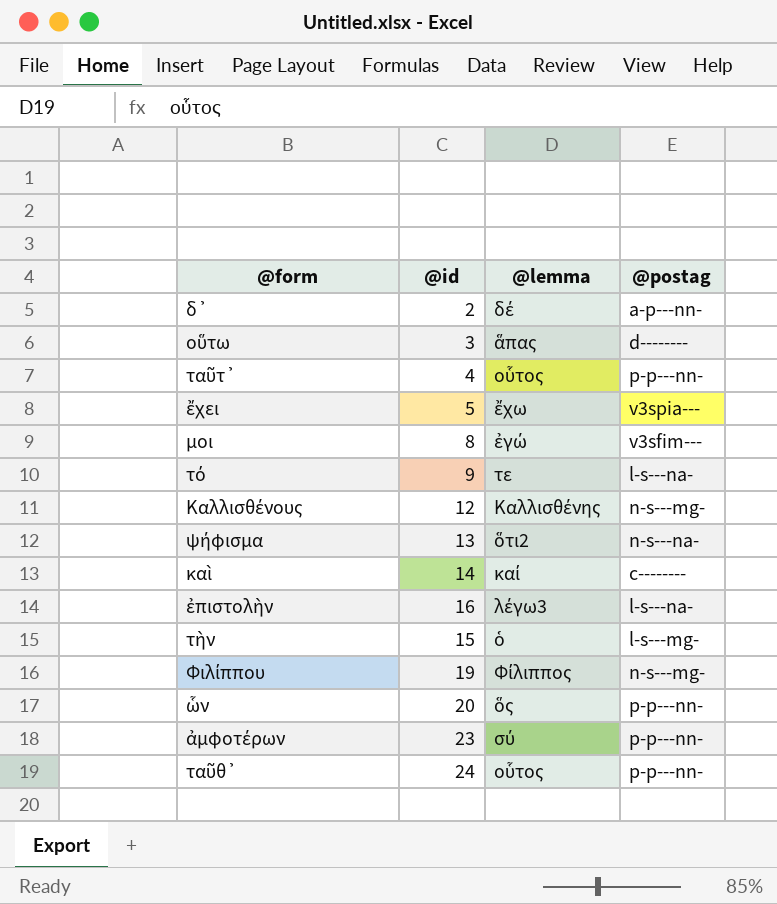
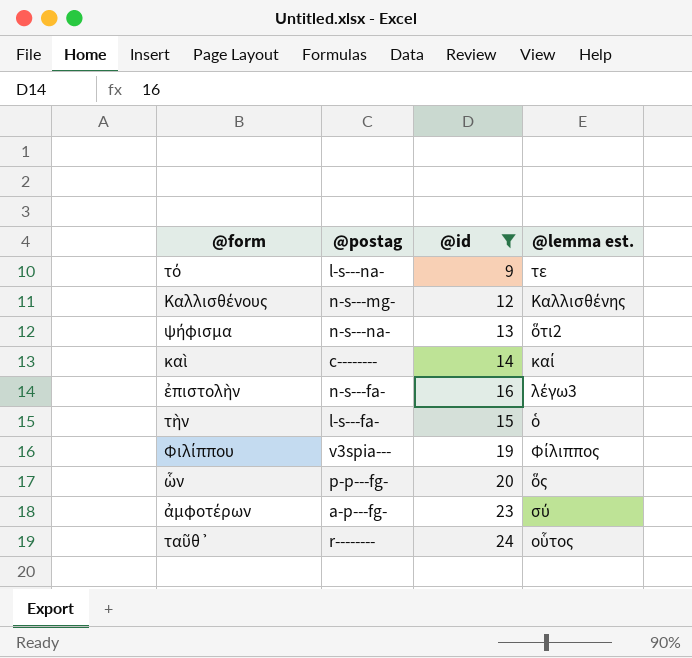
filter: none -> @id >= 9
column @postag | position: 4 -> 2
column name: @lemma -> @lemma est.
ἐπιστολὴν | @postag: l-s---na- -> n-s---fa-
τὴν | @postag: l-s---mg- -> l-s---fa-
Φιλίππου | @postag: n-s---mg- -> v3spia---
ὧν | @postag: p-p---nn- -> p-p---fg-
ἀμφοτέρων | @postag: p-p---nn- -> a-p---fg-
ταῦθ᾽ | @postag: p-p---nn- -> r--------

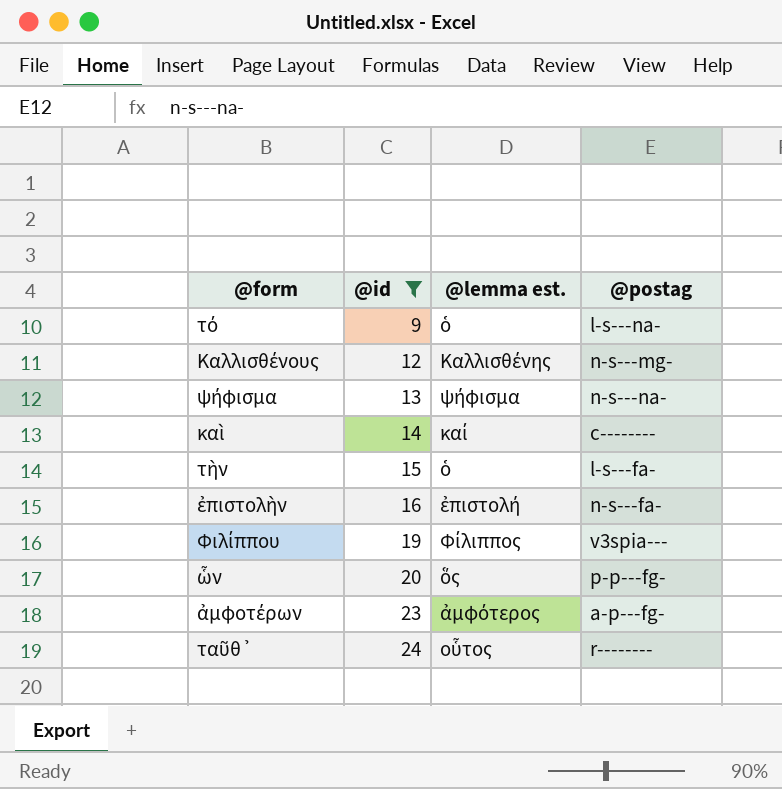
row order: none -> @id ascending
column @postag | position: 2 -> 4
τό | @lemma est.: τε -> ὁ
ψήφισμα | @lemma est.: ὅτι2 -> ψήφισμα
ἐπιστολὴν | @lemma est.: λέγω3 -> ἐπιστολή
ἀμφοτέρων | @lemma est.: σύ -> ἀμφότερος

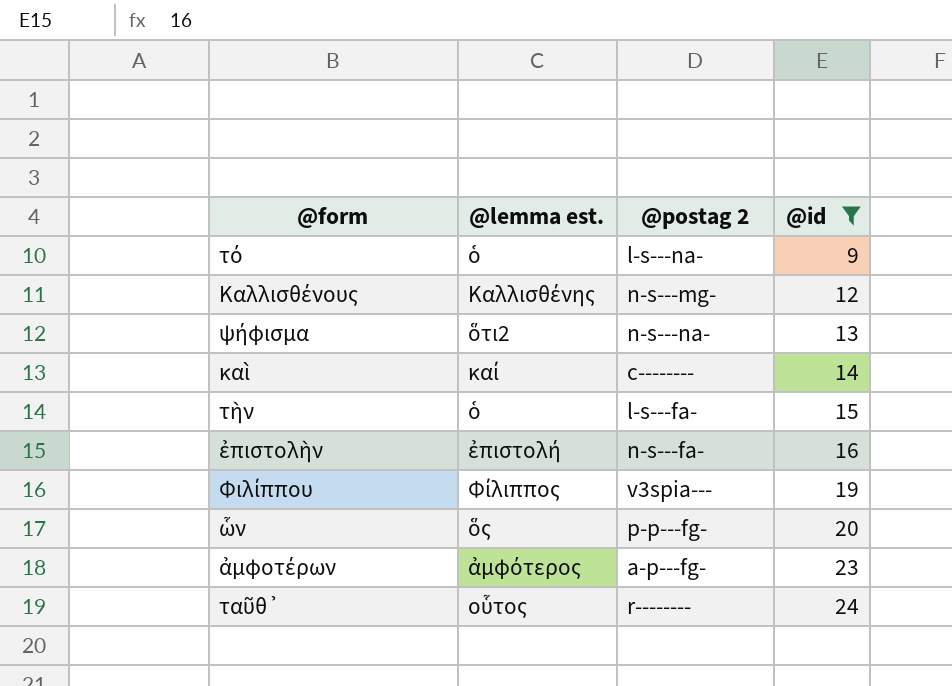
column name: @postag -> @postag 2
column @id | position: 2 -> 4
ψήφισμα | @lemma est.: ψήφισμα -> ὅτι2

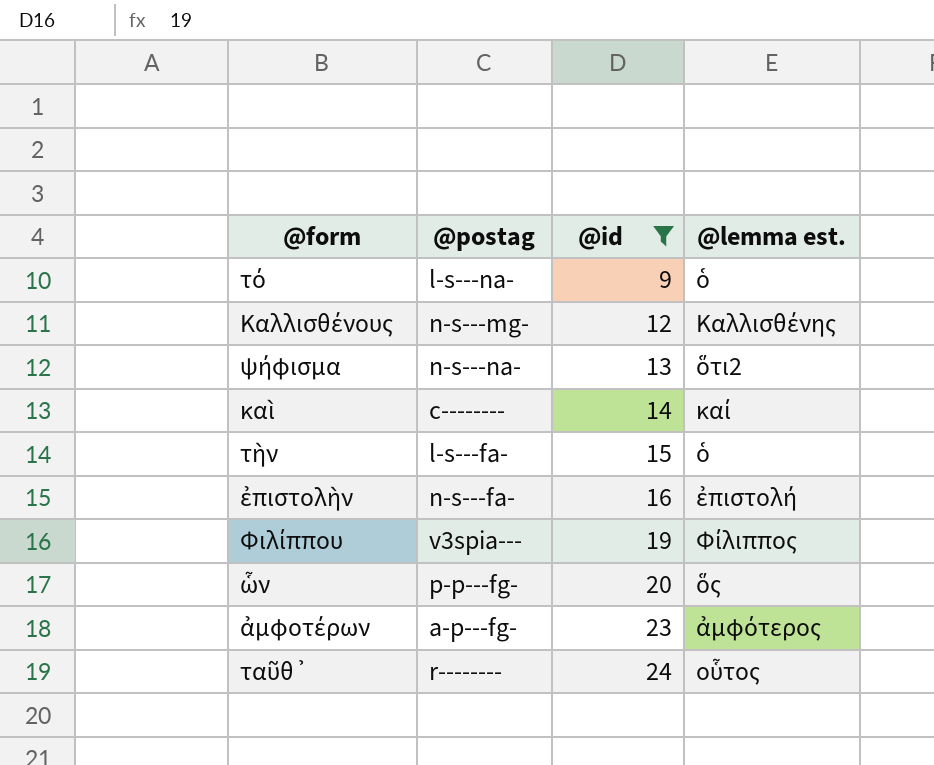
column name: @postag 2 -> @postag
column @lemma est. | position: 2 -> 4

